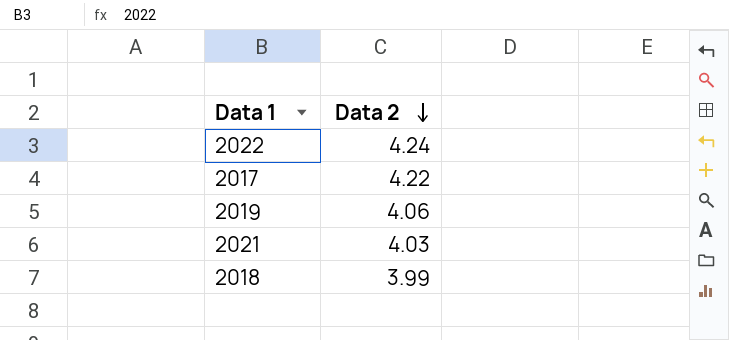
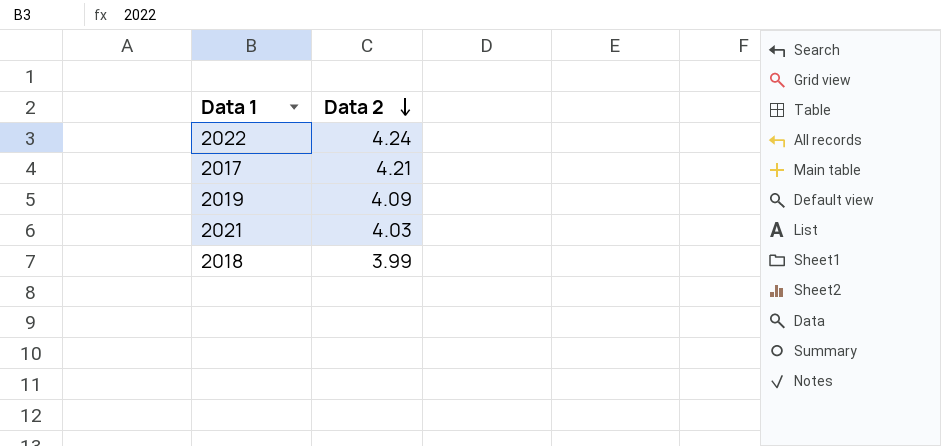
2017 | Data 2: 4.22 -> 4.21
2019 | Data 2: 4.06 -> 4.09

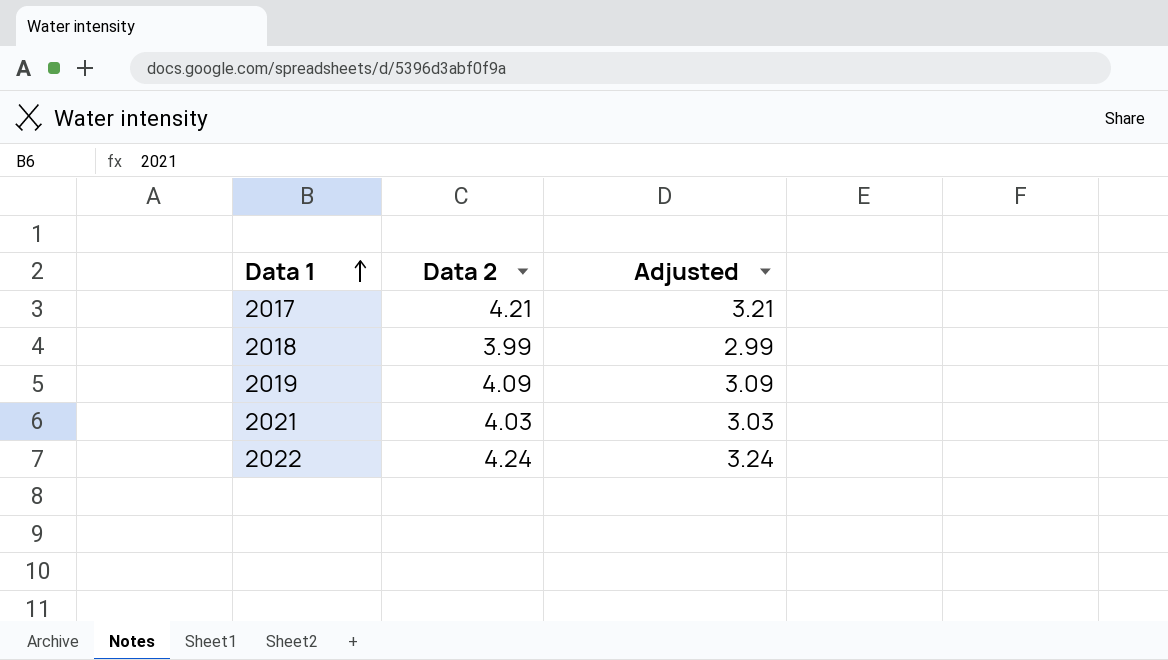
row order: Data 2 descending -> Data 1 ascending
column Adjusted | formula: none -> [Data 2] - 1

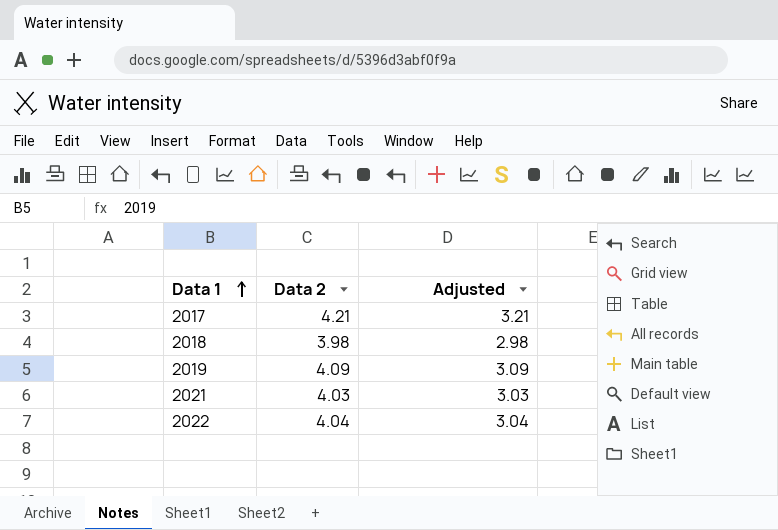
2018 | Data 2: 3.99 -> 3.98
2018 | Adjusted: 2.99 -> 2.98
2022 | Data 2: 4.24 -> 4.04
2022 | Adjusted: 3.24 -> 3.04

